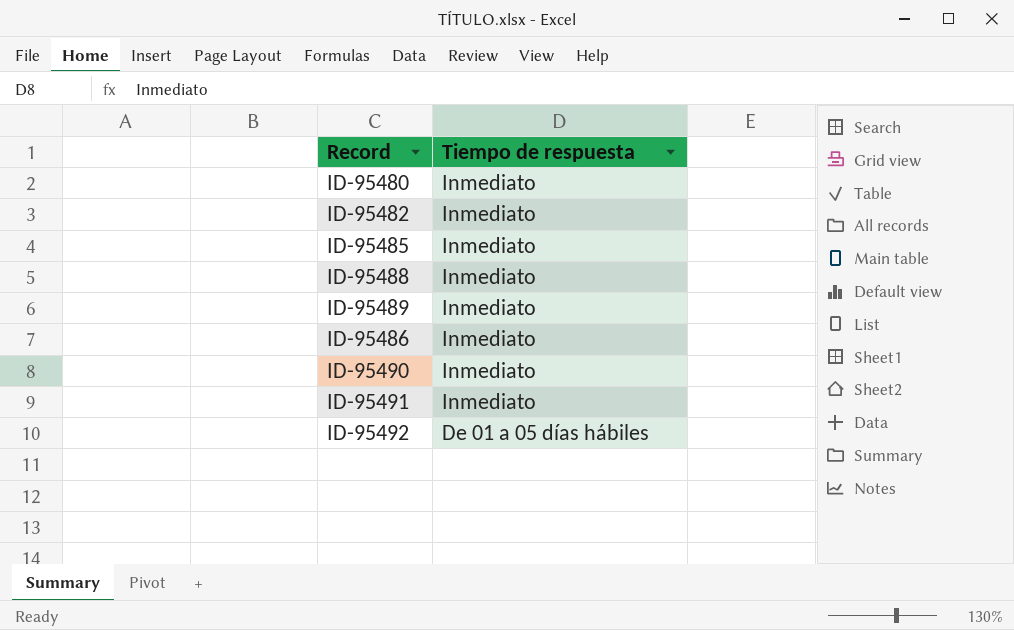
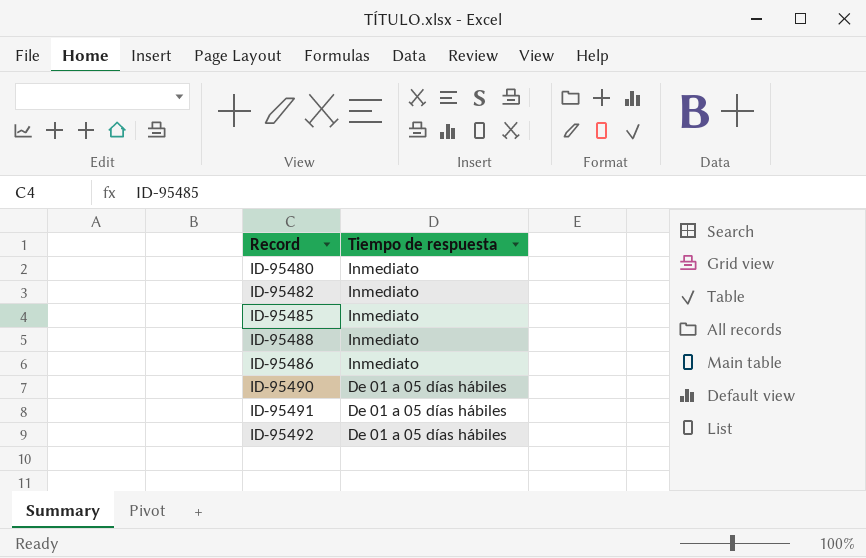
row ID-95489: Inmediato -> none
ID-95490 | Tiempo de respuesta: Inmediato -> De 01 a 05 días hábiles
ID-95491 | Tiempo de respuesta: Inmediato -> De 01 a 05 días hábiles

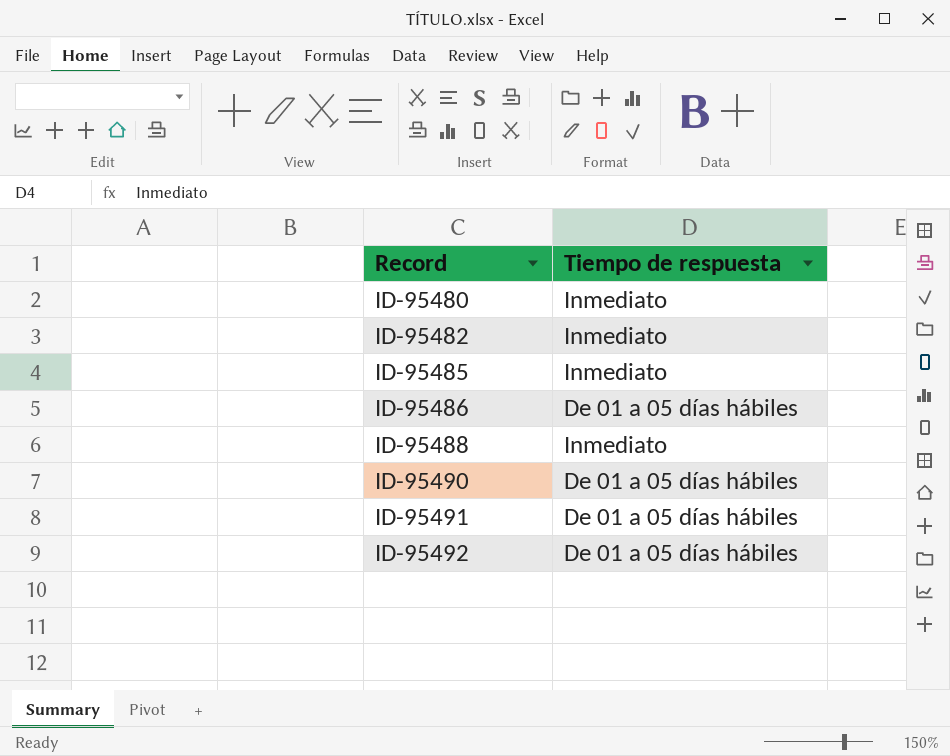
row order: Tiempo de respuesta descending -> Record ascending
ID-95486 | Tiempo de respuesta: Inmediato -> De 01 a 05 días hábiles

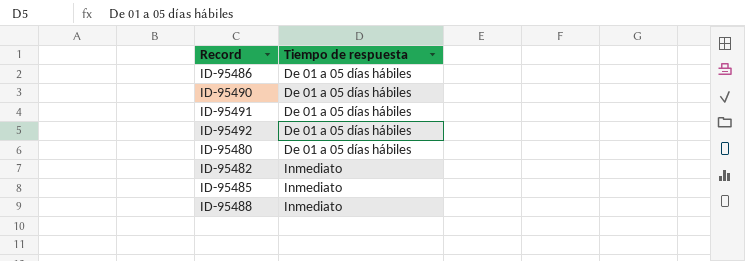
row order: Record ascending -> Tiempo de respuesta ascending
ID-95480 | Tiempo de respuesta: Inmediato -> De 01 a 05 días hábiles

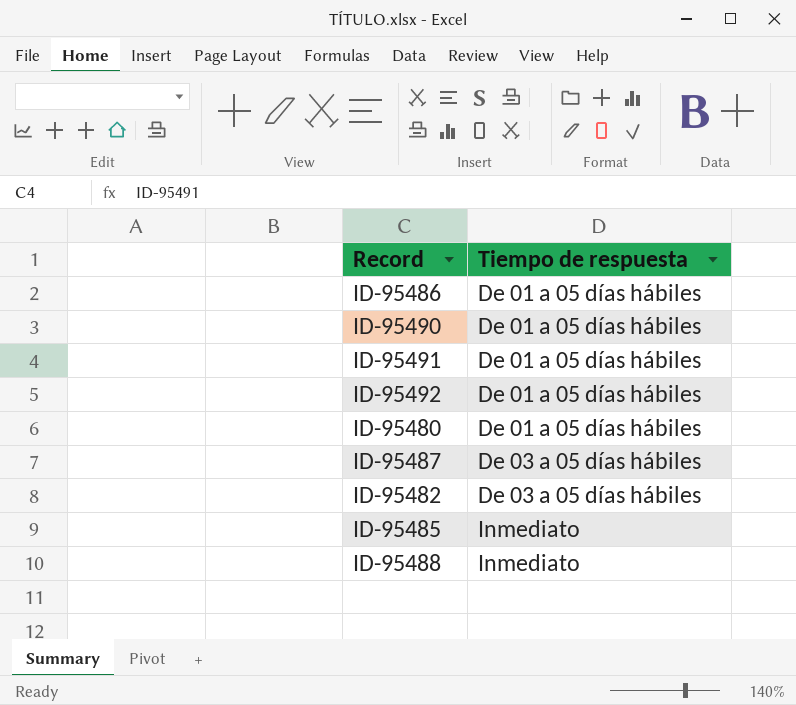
row ID-95487: none -> De 03 a 05 días hábiles
ID-95482 | Tiempo de respuesta: Inmediato -> De 03 a 05 días hábiles

